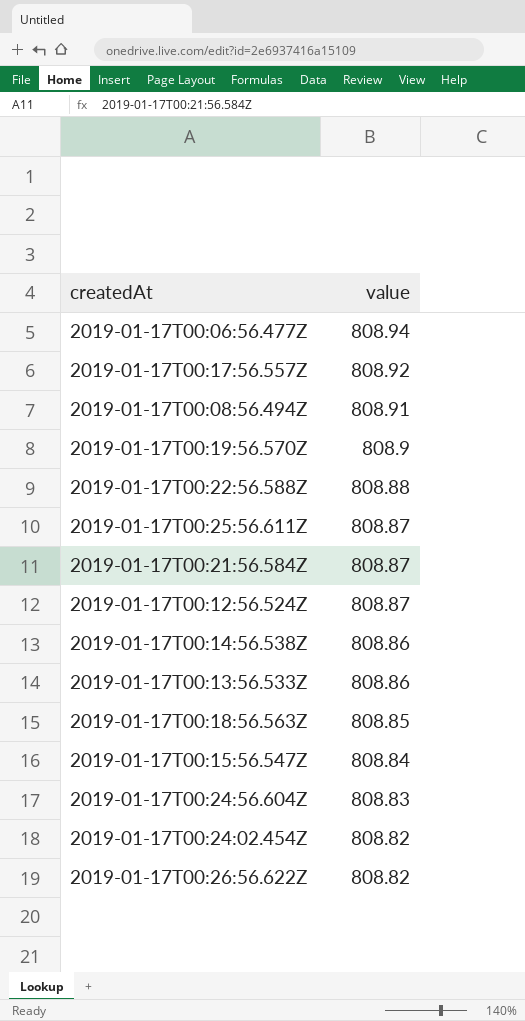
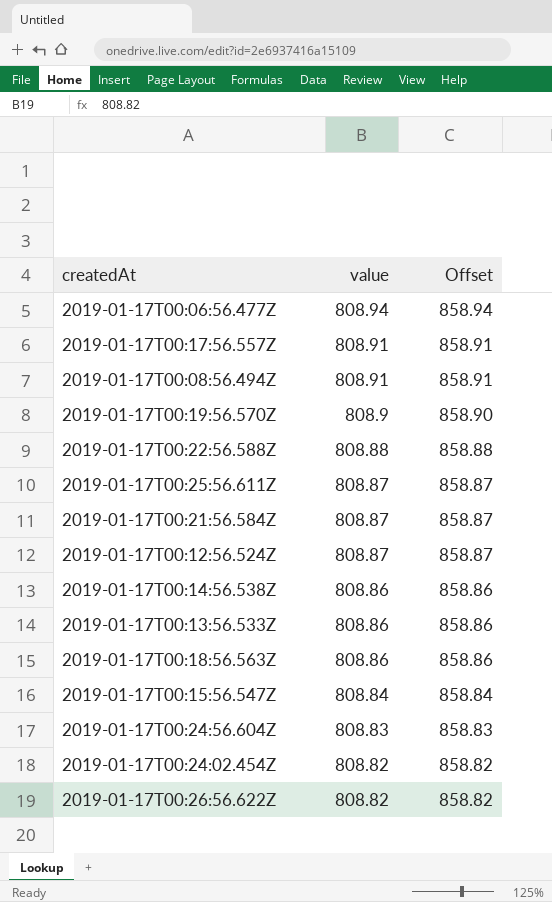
column Offset | formula: none -> [value] + 50
2019-01-17T00:17:56.557Z | value: 808.92 -> 808.91
2019-01-17T00:18:56.563Z | value: 808.85 -> 808.86

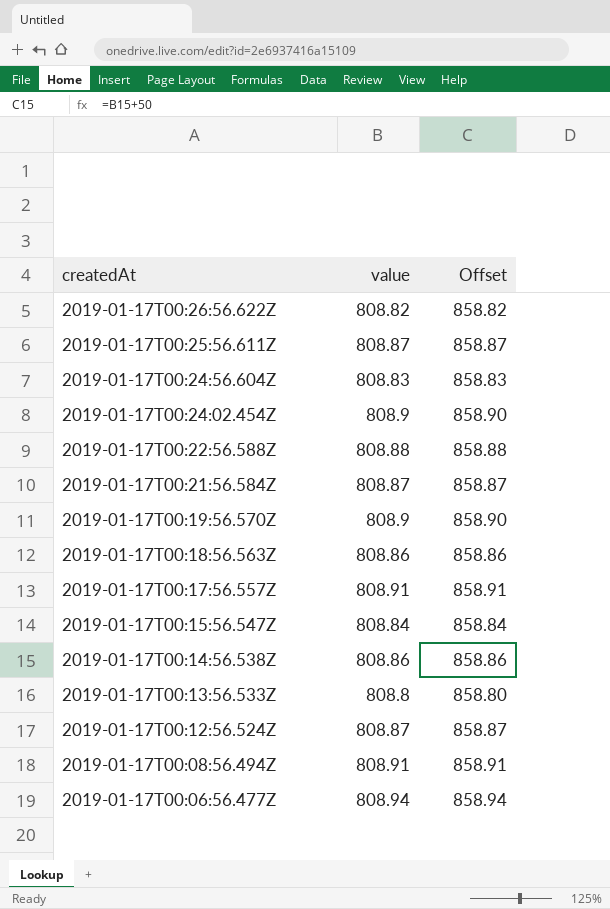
row order: value descending -> createdAt descending
2019-01-17T00:24:02.454Z | value: 808.82 -> 808.9
2019-01-17T00:24:02.454Z | Offset: 858.82 -> 858.90
2019-01-17T00:13:56.533Z | value: 808.86 -> 808.8
2019-01-17T00:13:56.533Z | Offset: 858.86 -> 858.80

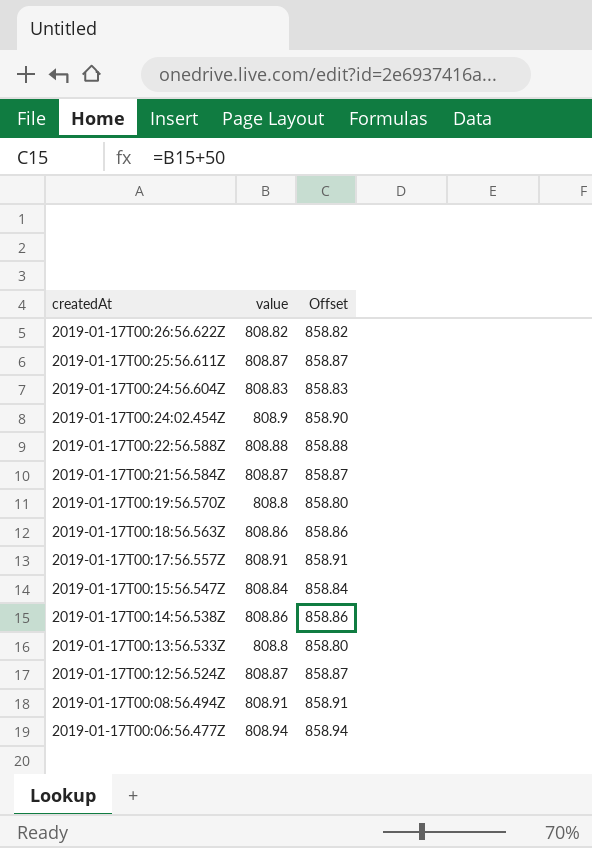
2019-01-17T00:19:56.570Z | value: 808.9 -> 808.8
2019-01-17T00:19:56.570Z | Offset: 858.90 -> 858.80

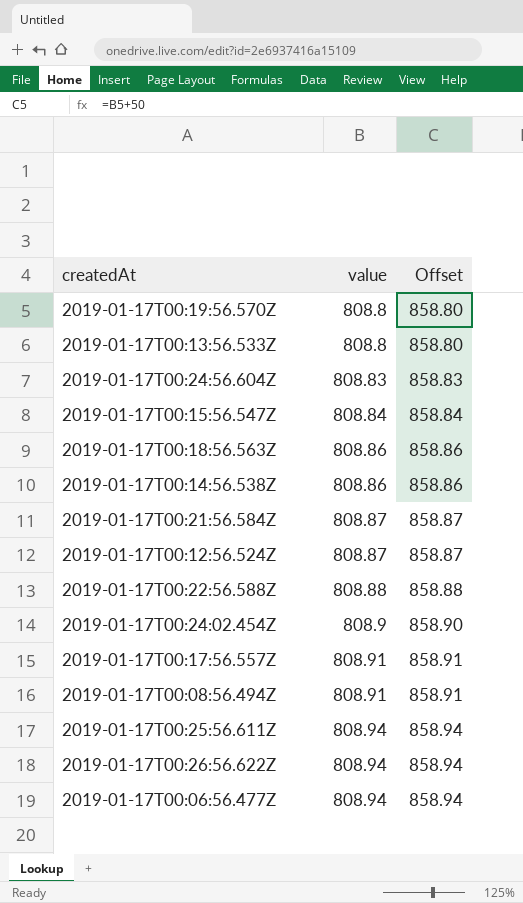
row order: createdAt descending -> value ascending
2019-01-17T00:25:56.611Z | value: 808.87 -> 808.94
2019-01-17T00:25:56.611Z | Offset: 858.87 -> 858.94
2019-01-17T00:26:56.622Z | value: 808.82 -> 808.94
2019-01-17T00:26:56.622Z | Offset: 858.82 -> 858.94

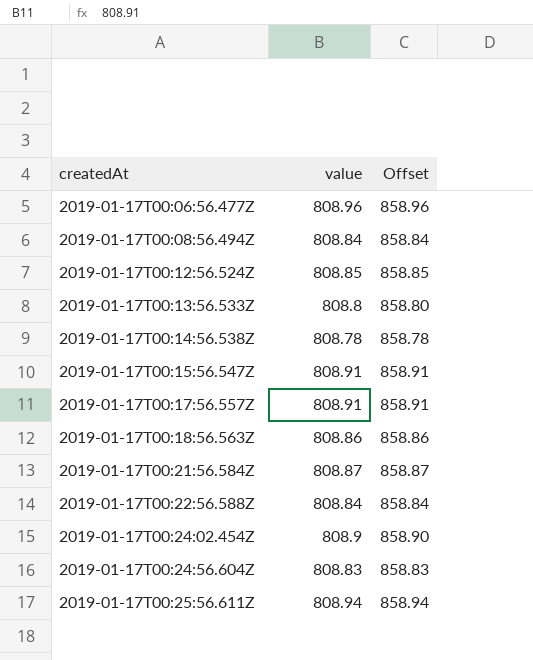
row order: value ascending -> createdAt ascending
row 2019-01-17T00:19:56.570Z: 808.8 | 858.80 -> none
row 2019-01-17T00:26:56.622Z: 808.94 | 858.94 -> none
2019-01-17T00:06:56.477Z | value: 808.94 -> 808.96
2019-01-17T00:06:56.477Z | Offset: 858.94 -> 858.96
2019-01-17T00:08:56.494Z | value: 808.91 -> 808.84
2019-01-17T00:08:56.494Z | Offset: 858.91 -> 858.84
2019-01-17T00:12:56.524Z | value: 808.87 -> 808.85
2019-01-17T00:12:56.524Z | Offset: 858.87 -> 858.85
2019-01-17T00:14:56.538Z | value: 808.86 -> 808.78
2019-01-17T00:14:56.538Z | Offset: 858.86 -> 858.78
2019-01-17T00:15:56.547Z | value: 808.84 -> 808.91
2019-01-17T00:15:56.547Z | Offset: 858.84 -> 858.91
2019-01-17T00:22:56.588Z | value: 808.88 -> 808.84
2019-01-17T00:22:56.588Z | Offset: 858.88 -> 858.84

